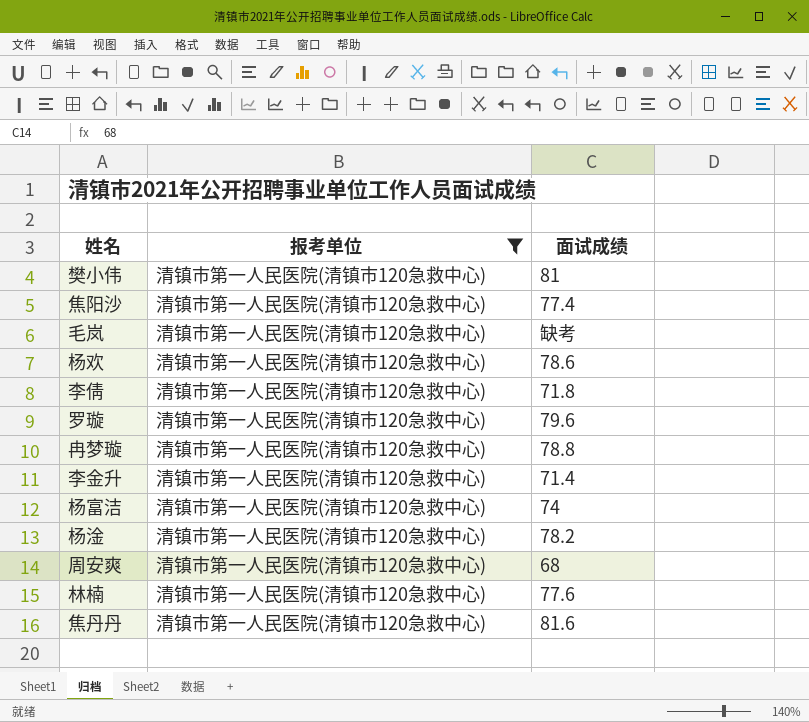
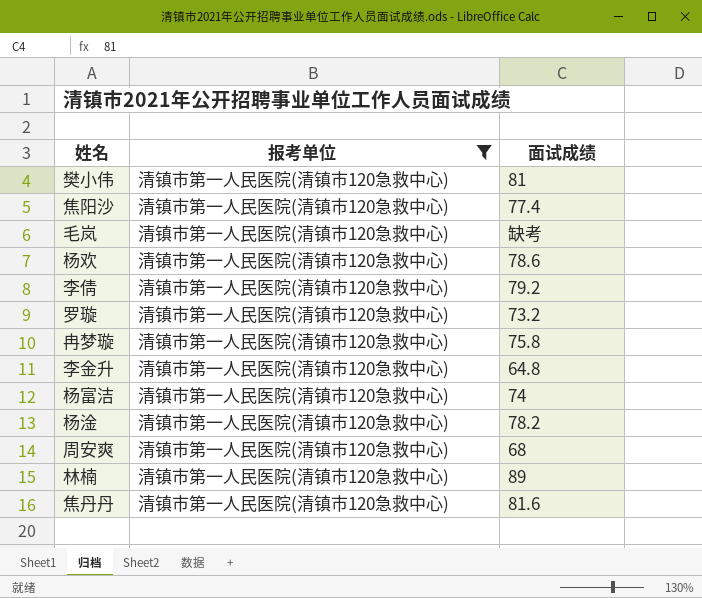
李倩 | 面试成绩: 71.8 -> 79.2
罗璇 | 面试成绩: 79.6 -> 73.2
冉梦璇 | 面试成绩: 78.8 -> 75.8
李金升 | 面试成绩: 71.4 -> 64.8
林楠 | 面试成绩: 77.6 -> 89

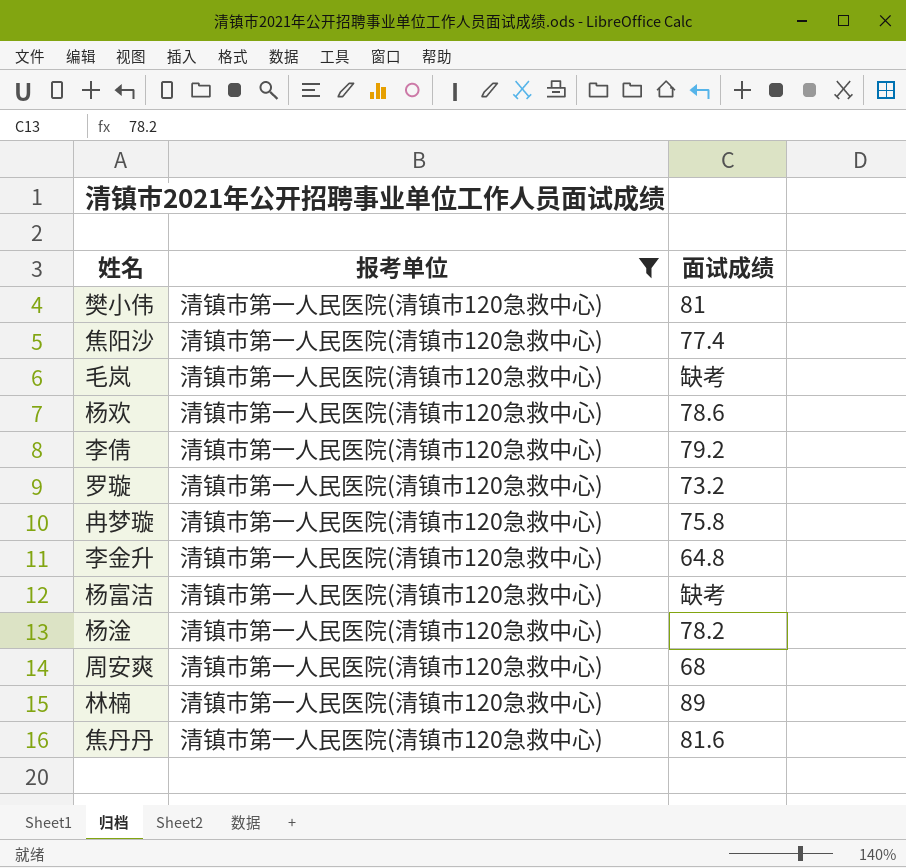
杨富洁 | 面试成绩: 74 -> 缺考

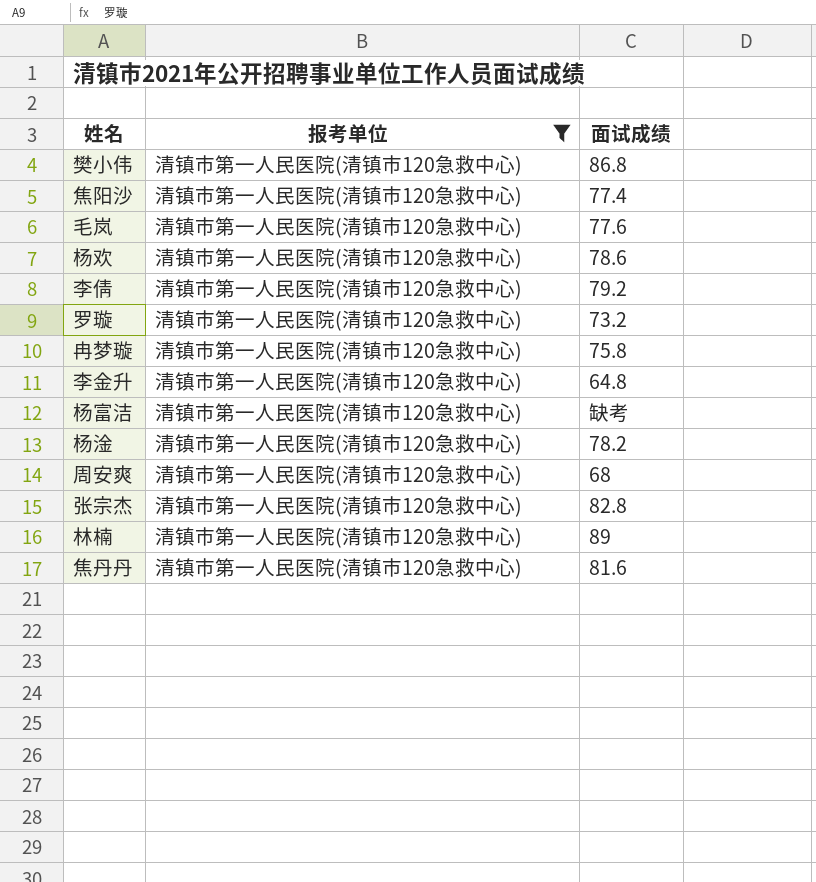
樊小伟 | 面试成绩: 81 -> 86.8
毛岚 | 面试成绩: 缺考 -> 77.6
row 张宗杰: none -> 清镇市第一人民医院(清镇市120急救中心) | 82.8

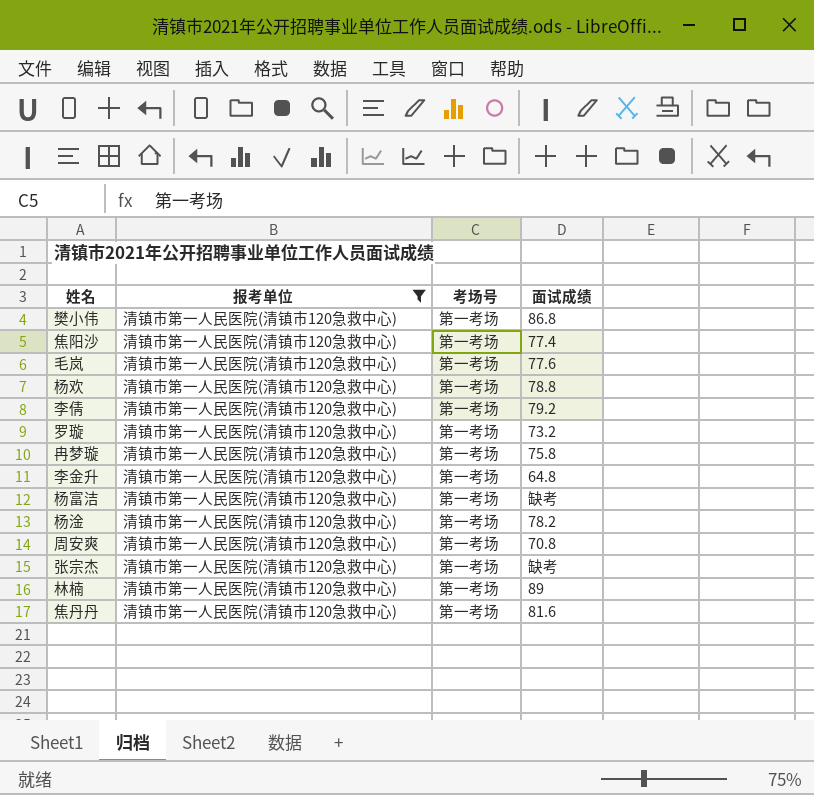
column 考场号 | position: none -> 3
杨欢 | 面试成绩: 78.6 -> 78.8
周安爽 | 面试成绩: 68 -> 70.8
张宗杰 | 面试成绩: 82.8 -> 缺考

